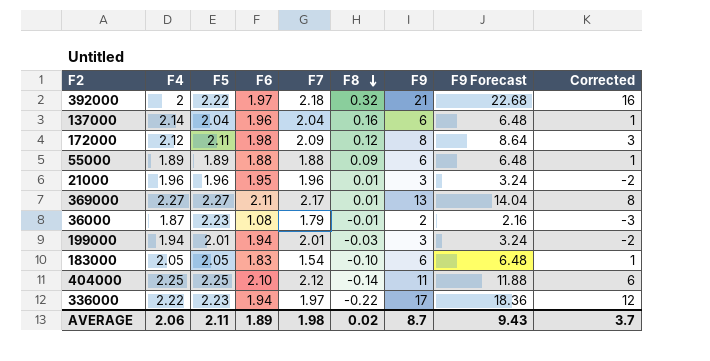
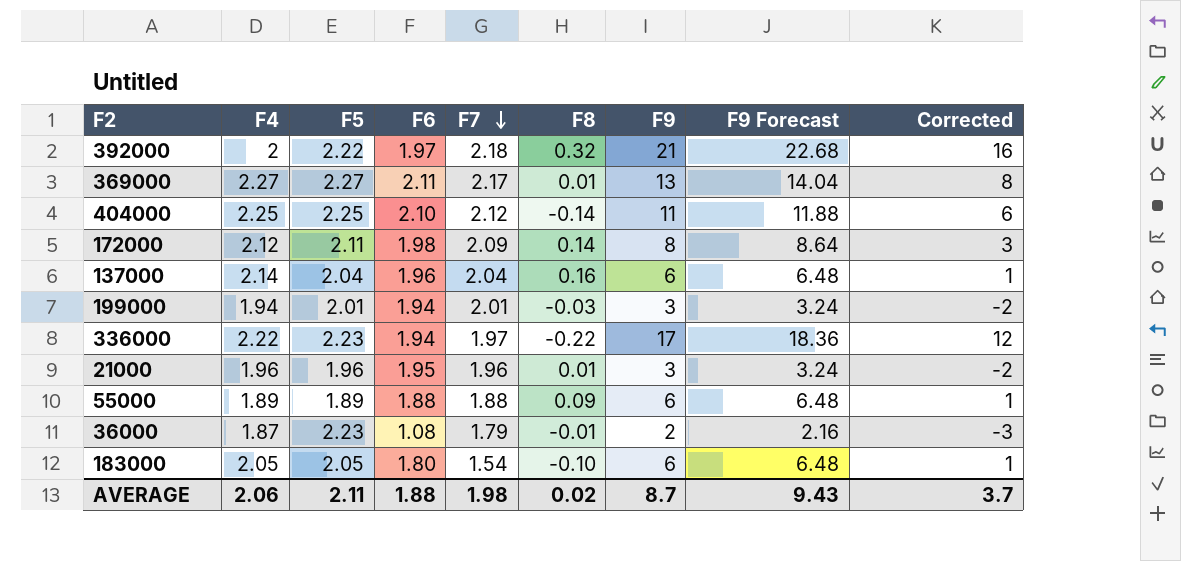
row order: F8 descending -> F7 descending
172000 | F8: 0.12 -> 0.14
183000 | F6: 1.83 -> 1.80
AVERAGE | F6: 1.89 -> 1.88

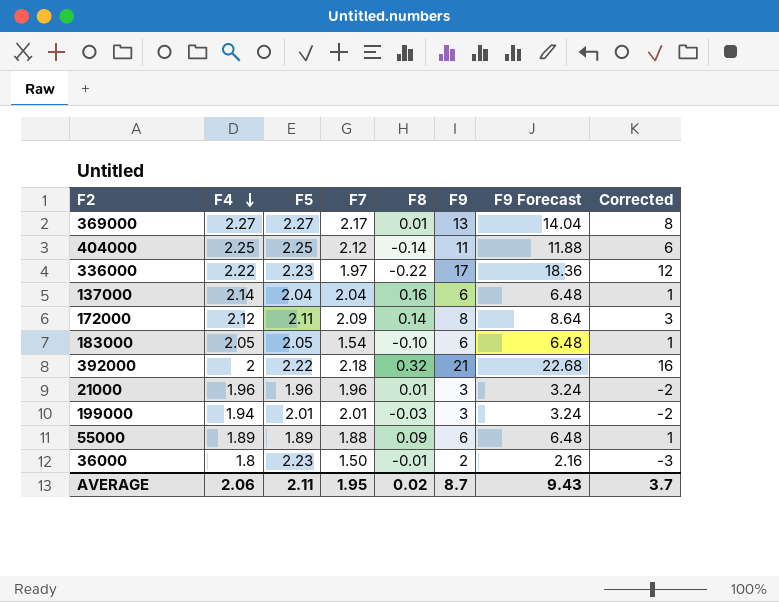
row order: F7 descending -> F4 descending
column F6 | position: 4 -> none
36000 | F4: 1.87 -> 1.8
36000 | F7: 1.79 -> 1.50
AVERAGE | F7: 1.98 -> 1.95

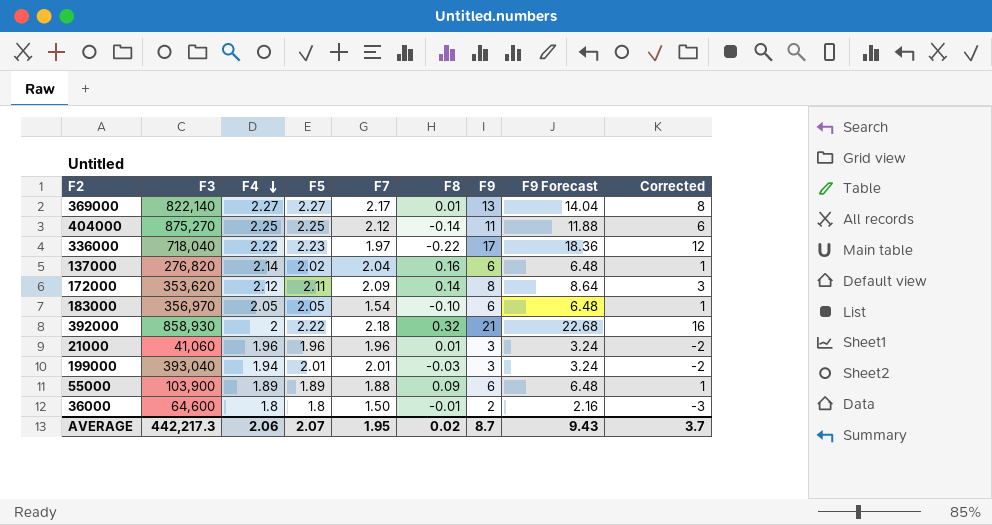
column F3 | position: none -> 2
137000 | F5: 2.04 -> 2.02
36000 | F5: 2.23 -> 1.8
AVERAGE | F5: 2.11 -> 2.07

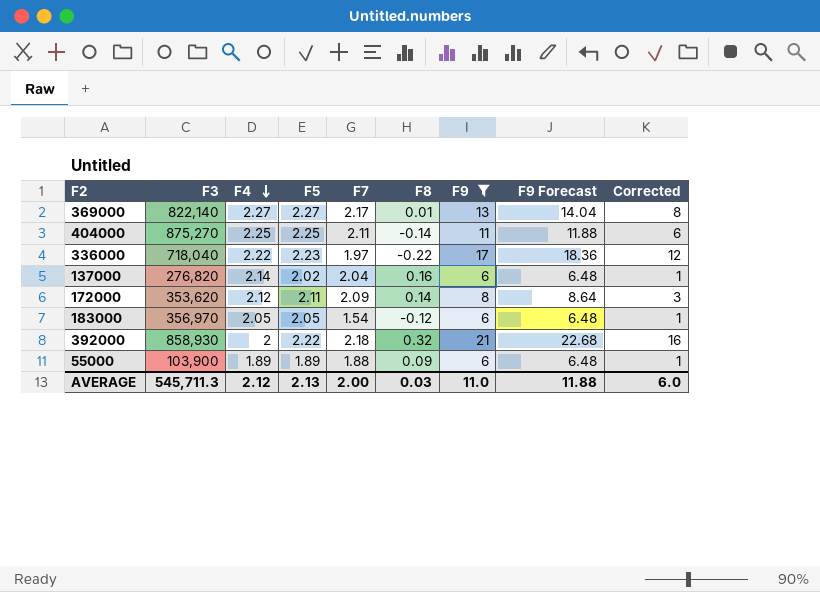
filter: none -> F9 >= 6
404000 | F7: 2.12 -> 2.11
183000 | F8: -0.10 -> -0.12
AVERAGE | F3: 442,217.3 -> 545,711.3
AVERAGE | F4: 2.06 -> 2.12
AVERAGE | F5: 2.07 -> 2.13
AVERAGE | F7: 1.95 -> 2.00
AVERAGE | F8: 0.02 -> 0.03
AVERAGE | F9: 8.7 -> 11.0
AVERAGE | F9 Forecast: 9.43 -> 11.88
AVERAGE | Corrected: 3.7 -> 6.0

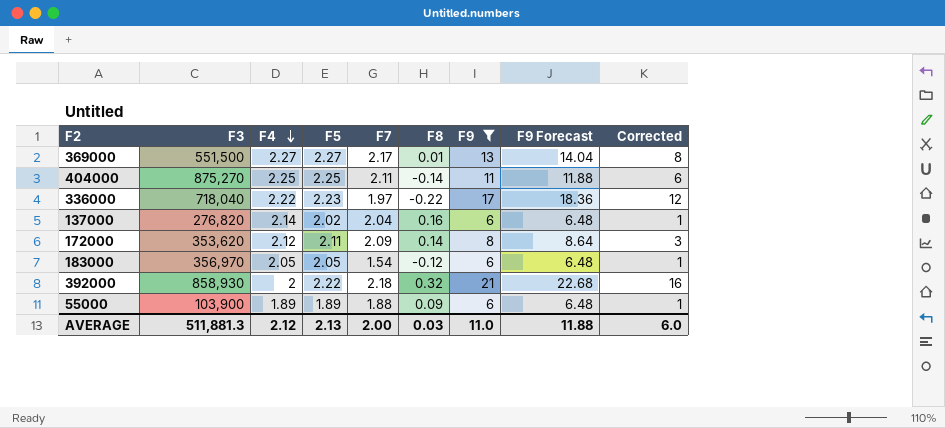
369000 | F3: 822,140 -> 551,500
AVERAGE | F3: 545,711.3 -> 511,881.3

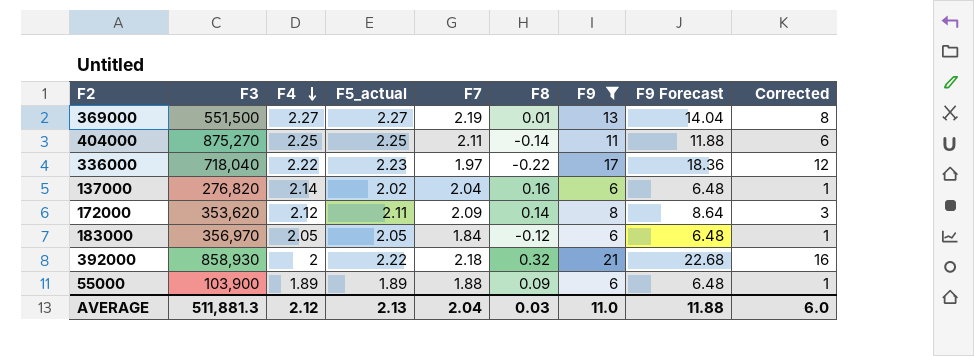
column name: F5 -> F5_actual
369000 | F7: 2.17 -> 2.19
183000 | F7: 1.54 -> 1.84
AVERAGE | F7: 2.00 -> 2.04

